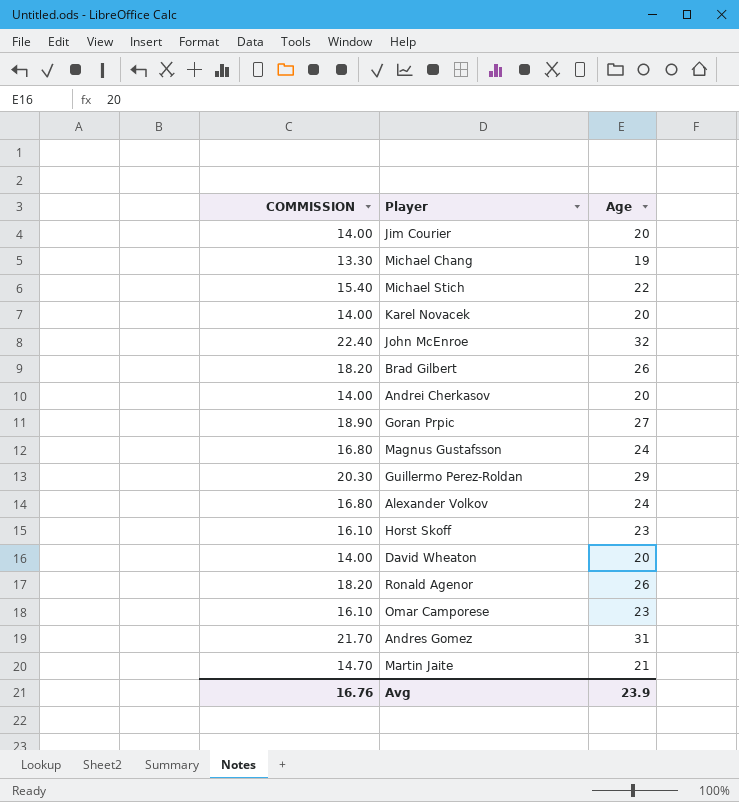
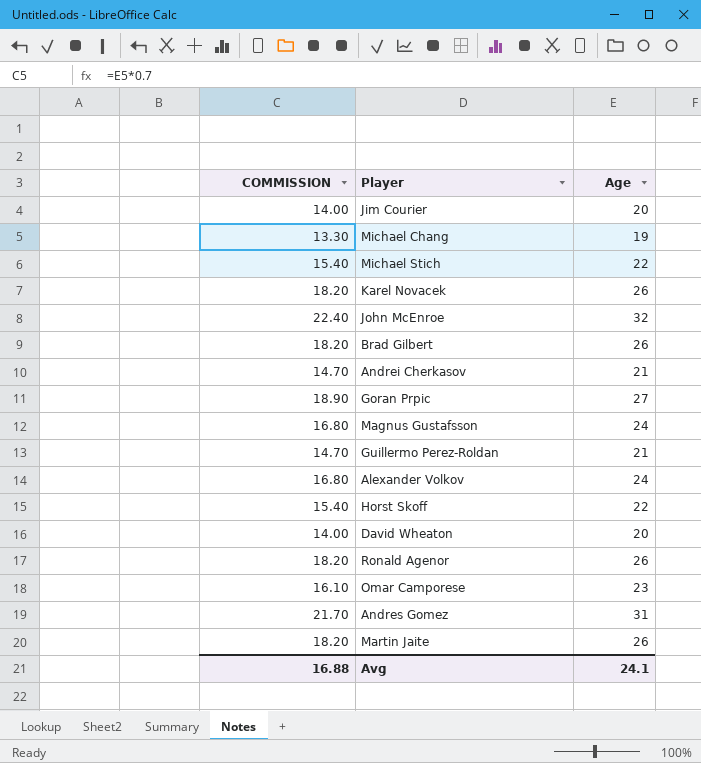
Karel Novacek | COMMISSION: 14.00 -> 18.20
Karel Novacek | Age: 20 -> 26
Andrei Cherkasov | COMMISSION: 14.00 -> 14.70
Andrei Cherkasov | Age: 20 -> 21
Guillermo Perez-Roldan | COMMISSION: 20.30 -> 14.70
Guillermo Perez-Roldan | Age: 29 -> 21
Horst Skoff | COMMISSION: 16.10 -> 15.40
Horst Skoff | Age: 23 -> 22
Martin Jaite | COMMISSION: 14.70 -> 18.20
Martin Jaite | Age: 21 -> 26
Avg | COMMISSION: 16.76 -> 16.88
Avg | Age: 23.9 -> 24.1

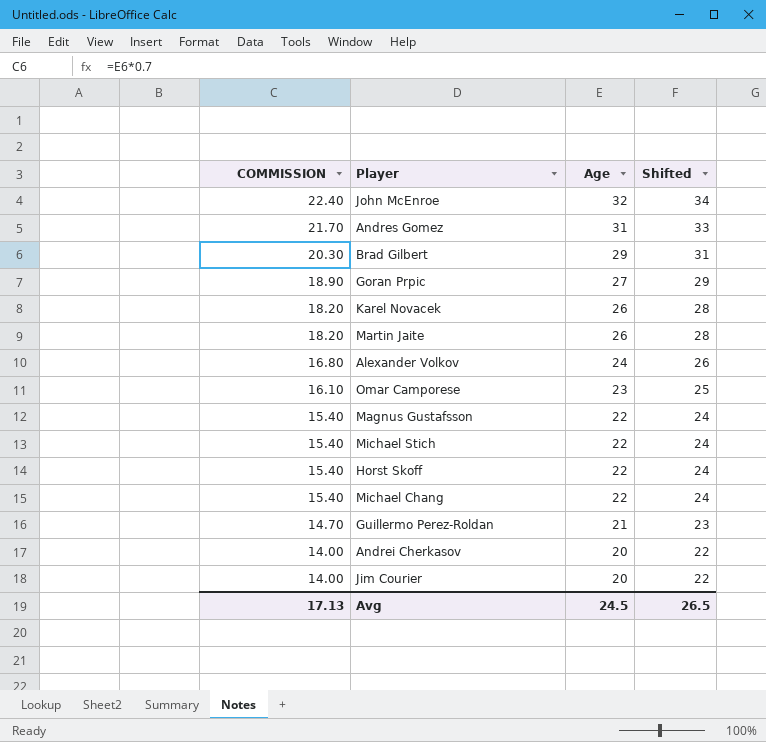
row order: none -> COMMISSION descending
column Shifted | formula: none -> [Age] + 2
row David Wheaton: 14.00 | 20 -> none
row Ronald Agenor: 18.20 | 26 -> none
Brad Gilbert | COMMISSION: 18.20 -> 20.30
Brad Gilbert | Age: 26 -> 29
Magnus Gustafsson | COMMISSION: 16.80 -> 15.40
Magnus Gustafsson | Age: 24 -> 22
Michael Chang | COMMISSION: 13.30 -> 15.40
Michael Chang | Age: 19 -> 22
Andrei Cherkasov | COMMISSION: 14.70 -> 14.00
Andrei Cherkasov | Age: 21 -> 20
Avg | COMMISSION: 16.88 -> 17.13
Avg | Age: 24.1 -> 24.5

